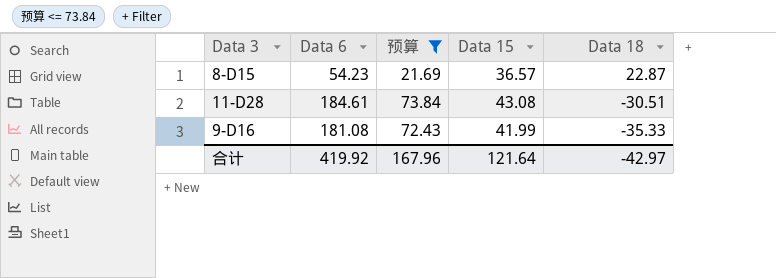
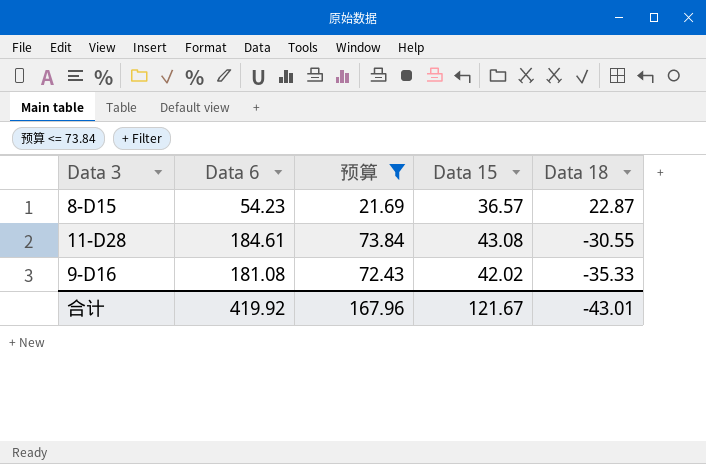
11-D28 | Data 18: -30.51 -> -30.55
9-D16 | Data 15: 41.99 -> 42.02
合计 | Data 15: 121.64 -> 121.67
合计 | Data 18: -42.97 -> -43.01

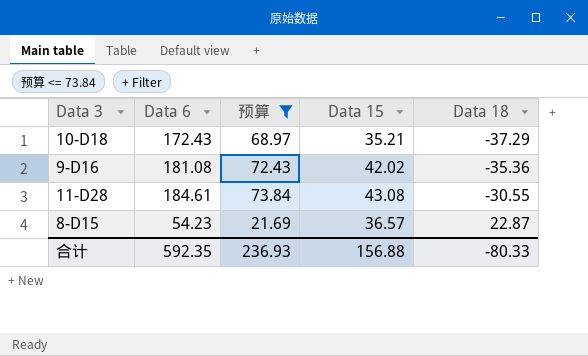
row order: Data 18 descending -> Data 18 ascending
row 10-D18: none -> 172.43 | 68.97 | 35.21 | -37.29
9-D16 | Data 18: -35.33 -> -35.36
合计 | Data 6: 419.92 -> 592.35
合计 | 预算: 167.96 -> 236.93
合计 | Data 15: 121.67 -> 156.88
合计 | Data 18: -43.01 -> -80.33

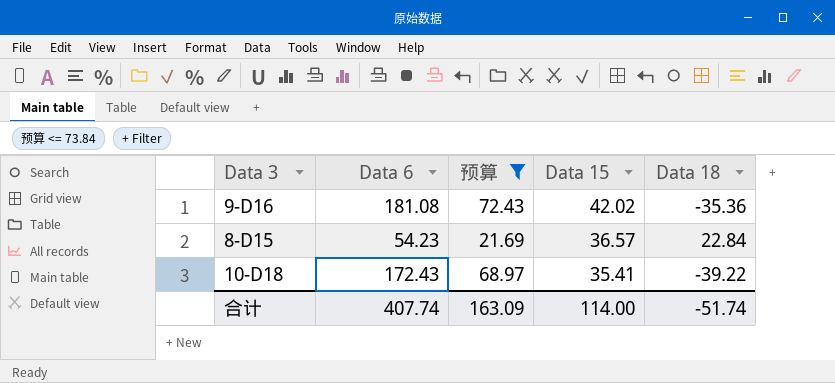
row order: Data 18 ascending -> Data 15 descending
row 11-D28: 184.61 | 73.84 | 43.08 | -30.55 -> none
8-D15 | Data 18: 22.87 -> 22.84
10-D18 | Data 15: 35.21 -> 35.41
10-D18 | Data 18: -37.29 -> -39.22
合计 | Data 6: 592.35 -> 407.74
合计 | 预算: 236.93 -> 163.09
合计 | Data 15: 156.88 -> 114.00
合计 | Data 18: -80.33 -> -51.74

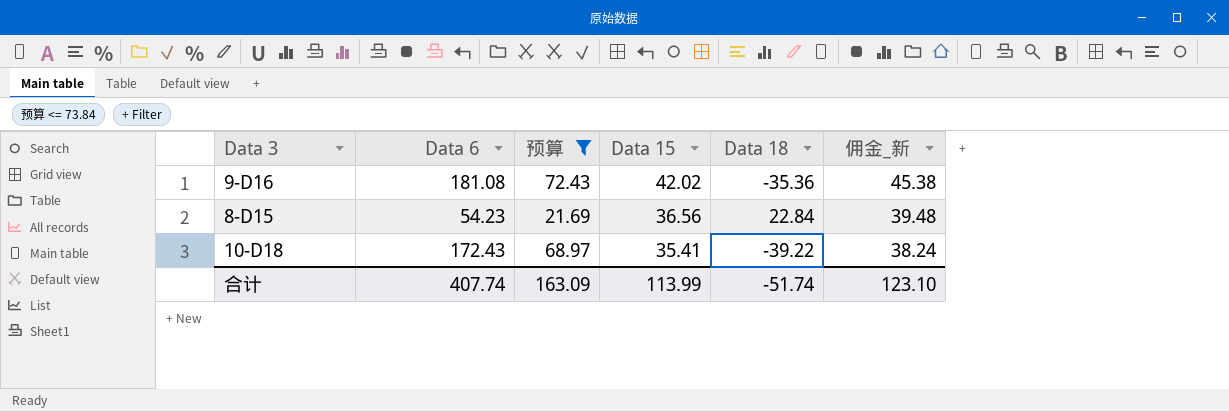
column 佣金_新 | formula: none -> [Data 15] * 1.08
8-D15 | Data 15: 36.57 -> 36.56
合计 | Data 15: 114.00 -> 113.99

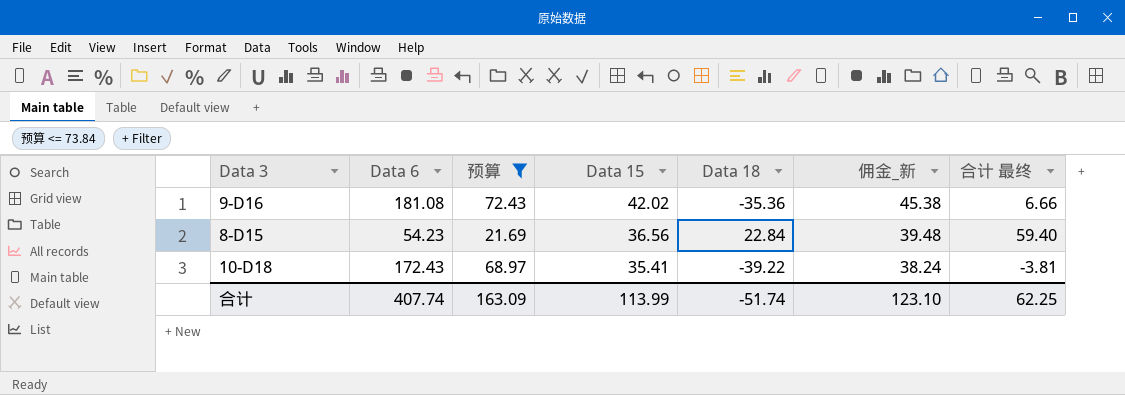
column 合计 最终 | formula: none -> [Data 15] + [Data 18]

